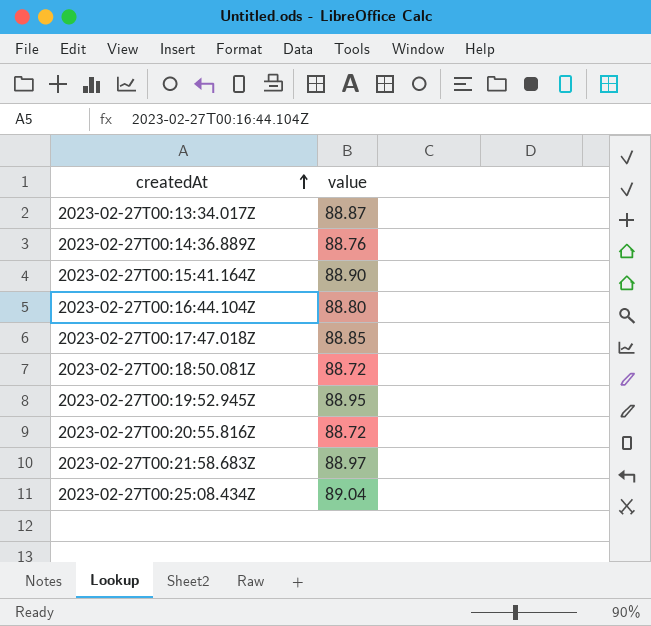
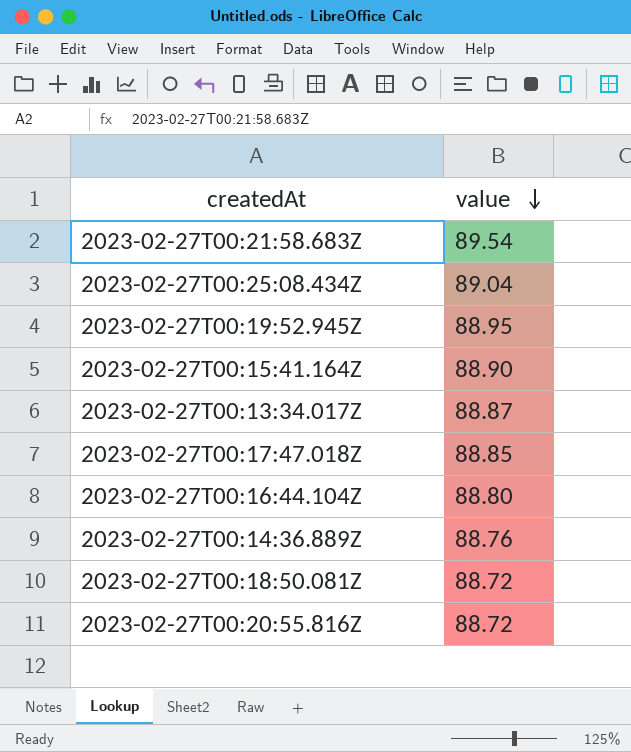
row order: createdAt ascending -> value descending
2023-02-27T00:21:58.683Z | value: 88.97 -> 89.54

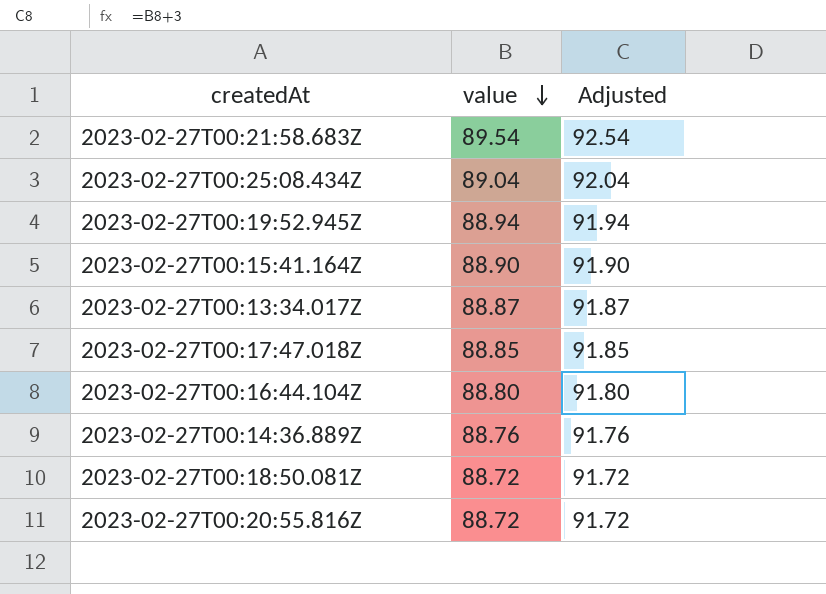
column Adjusted | formula: none -> [value] + 3
2023-02-27T00:19:52.945Z | value: 88.95 -> 88.94

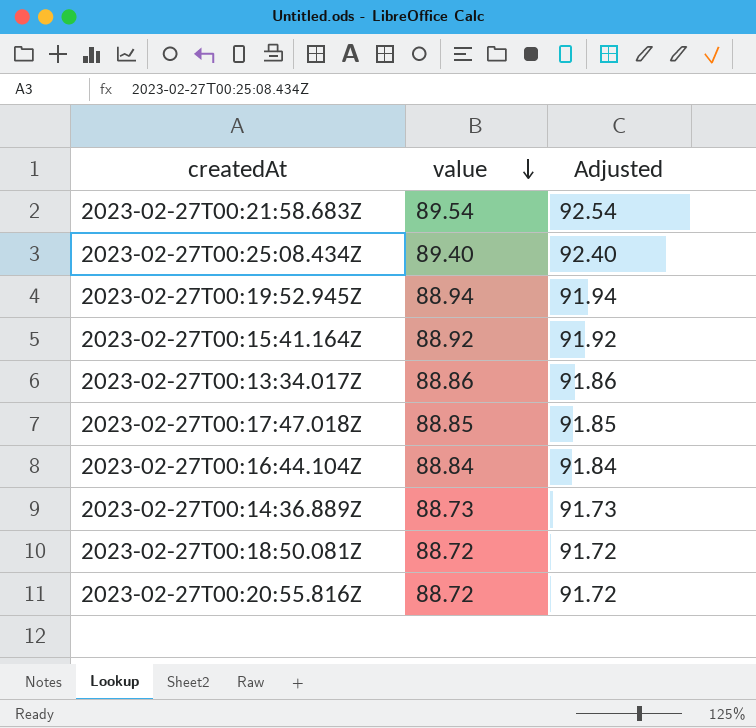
2023-02-27T00:25:08.434Z | value: 89.04 -> 89.40
2023-02-27T00:25:08.434Z | Adjusted: 92.04 -> 92.40
2023-02-27T00:15:41.164Z | value: 88.90 -> 88.92
2023-02-27T00:15:41.164Z | Adjusted: 91.90 -> 91.92
2023-02-27T00:13:34.017Z | value: 88.87 -> 88.86
2023-02-27T00:13:34.017Z | Adjusted: 91.87 -> 91.86
2023-02-27T00:16:44.104Z | value: 88.80 -> 88.84
2023-02-27T00:16:44.104Z | Adjusted: 91.80 -> 91.84
2023-02-27T00:14:36.889Z | value: 88.76 -> 88.73
2023-02-27T00:14:36.889Z | Adjusted: 91.76 -> 91.73

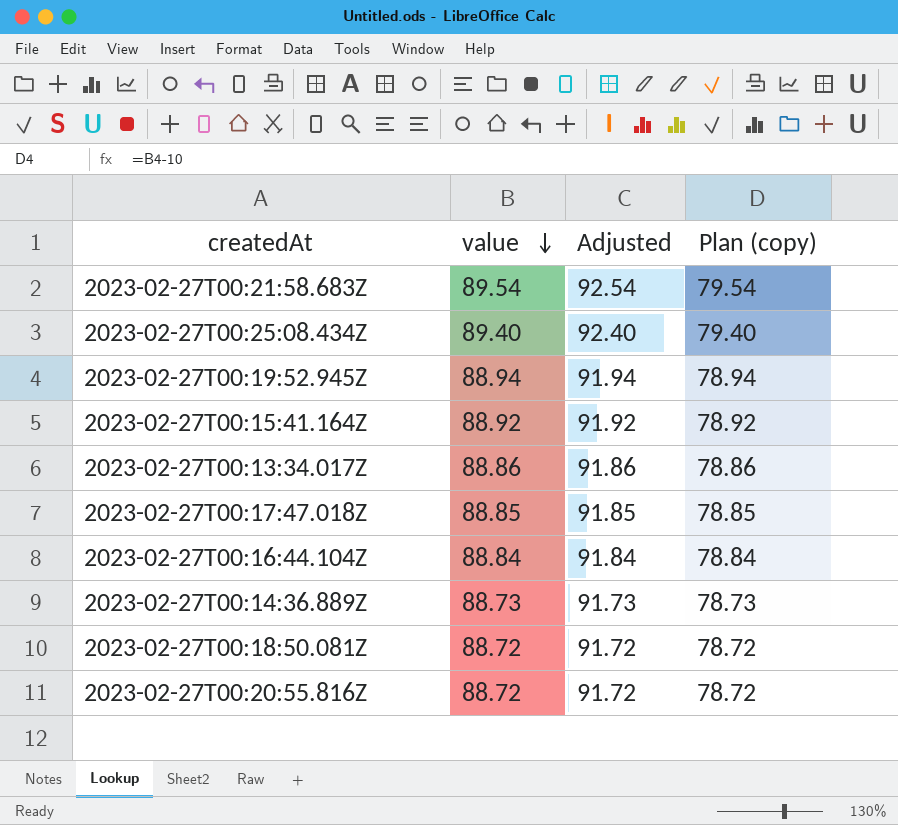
column Plan (copy) | formula: none -> [value] - 10

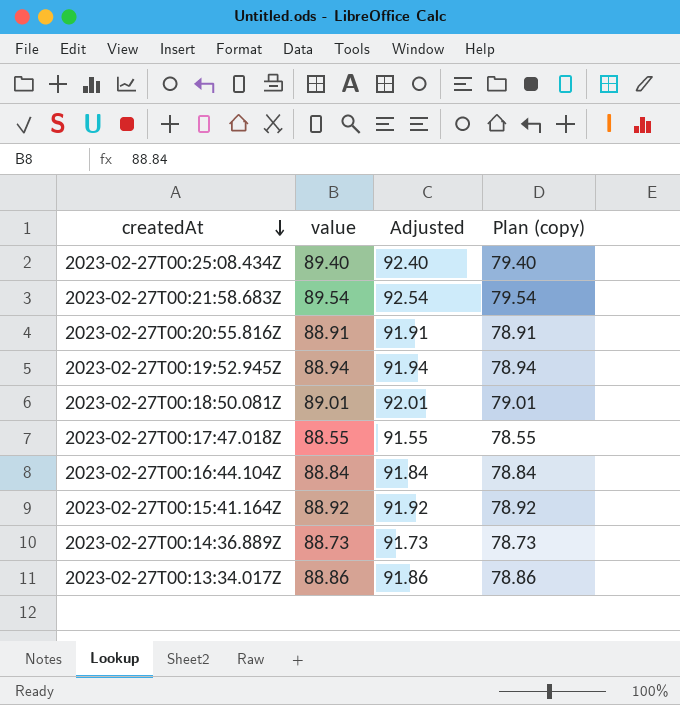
row order: value descending -> createdAt descending
2023-02-27T00:20:55.816Z | value: 88.72 -> 88.91
2023-02-27T00:20:55.816Z | Adjusted: 91.72 -> 91.91
2023-02-27T00:20:55.816Z | Plan (copy): 78.72 -> 78.91
2023-02-27T00:18:50.081Z | value: 88.72 -> 89.01
2023-02-27T00:18:50.081Z | Adjusted: 91.72 -> 92.01
2023-02-27T00:18:50.081Z | Plan (copy): 78.72 -> 79.01
2023-02-27T00:17:47.018Z | value: 88.85 -> 88.55
2023-02-27T00:17:47.018Z | Adjusted: 91.85 -> 91.55
2023-02-27T00:17:47.018Z | Plan (copy): 78.85 -> 78.55

